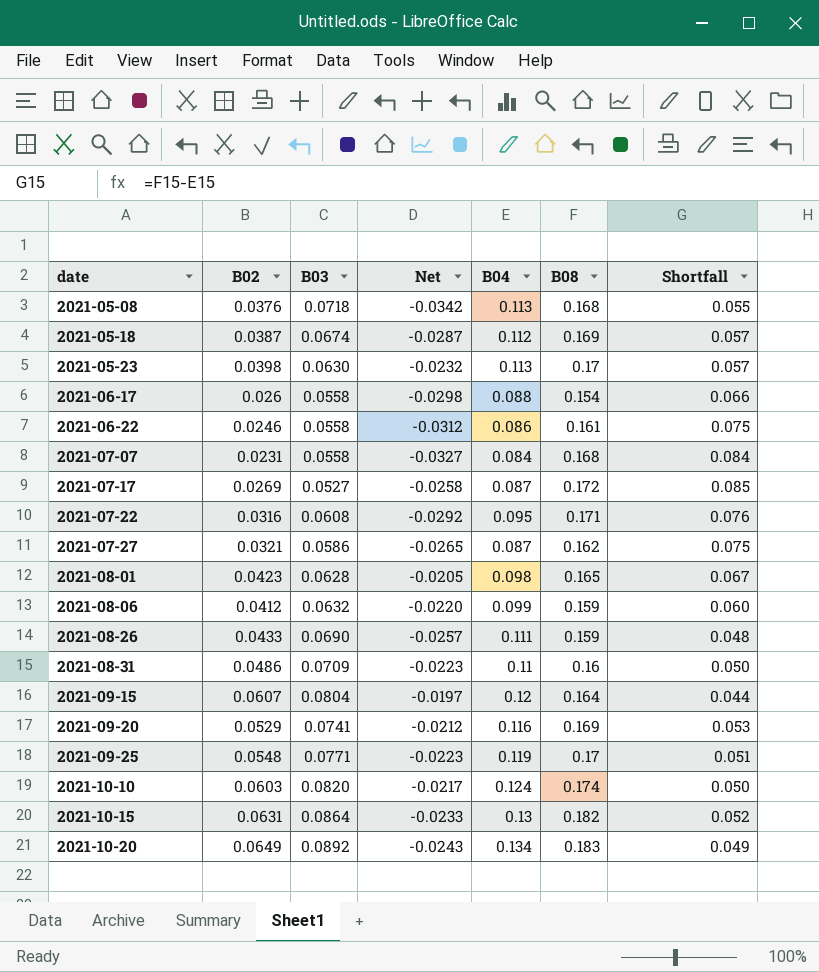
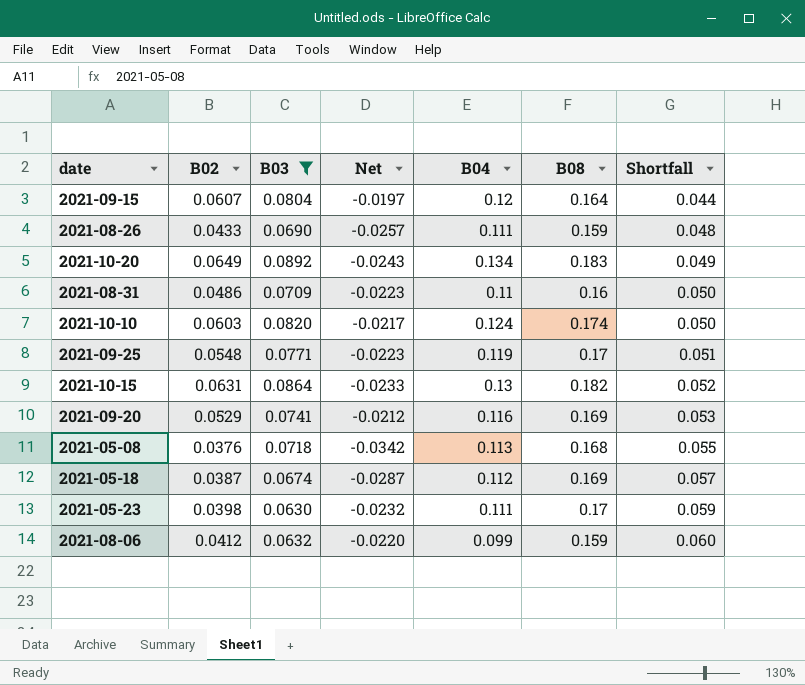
filter: none -> B03 >= 0.0630
row order: date ascending -> Shortfall ascending
2021-05-23 | B04: 0.113 -> 0.111
2021-05-23 | Shortfall: 0.057 -> 0.059

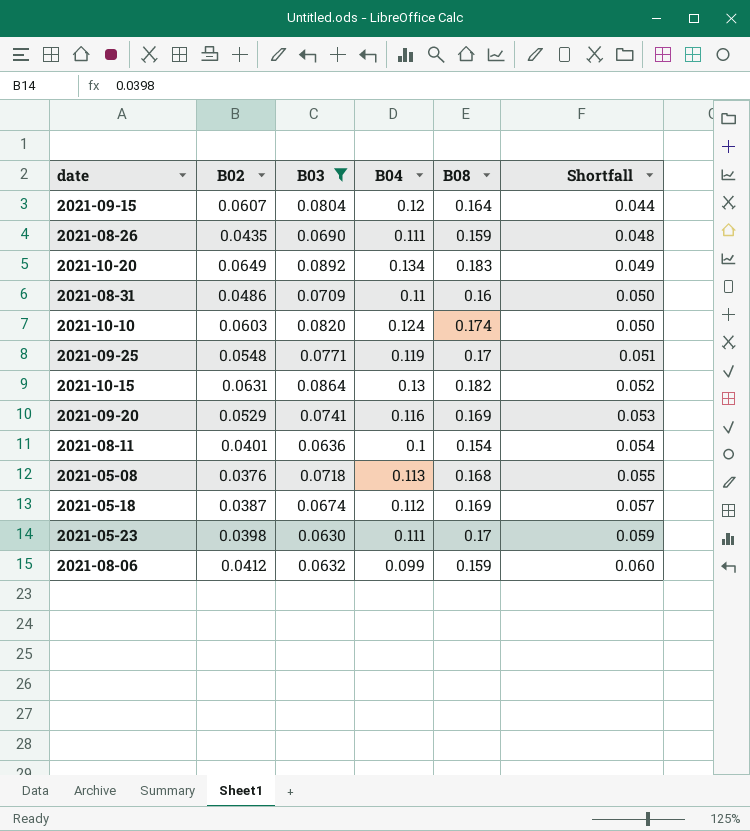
column Net | formula: [B02] - [B03] -> none
2021-08-26 | B02: 0.0433 -> 0.0435
row 2021-08-11: none -> 0.0401 | 0.0636 | 0.1 | 0.154 | 0.054

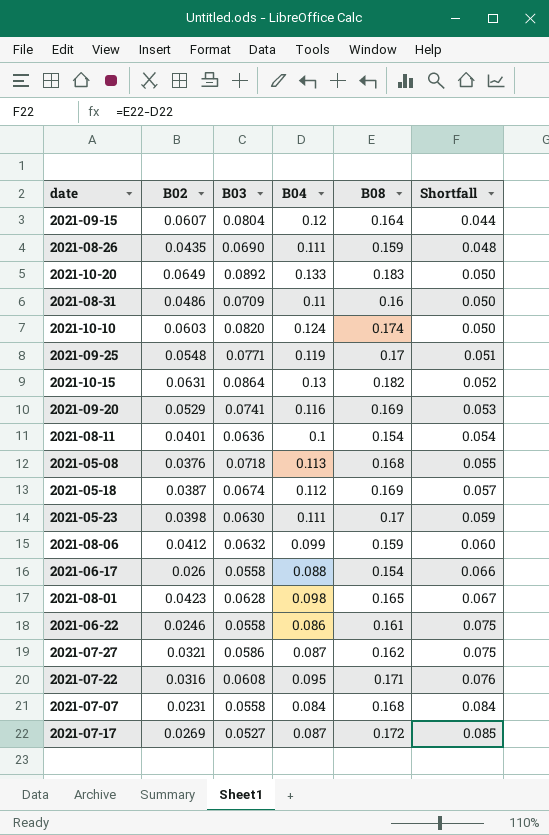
filter: B03 >= 0.0630 -> none
2021-10-20 | B04: 0.134 -> 0.133
2021-10-20 | Shortfall: 0.049 -> 0.050

